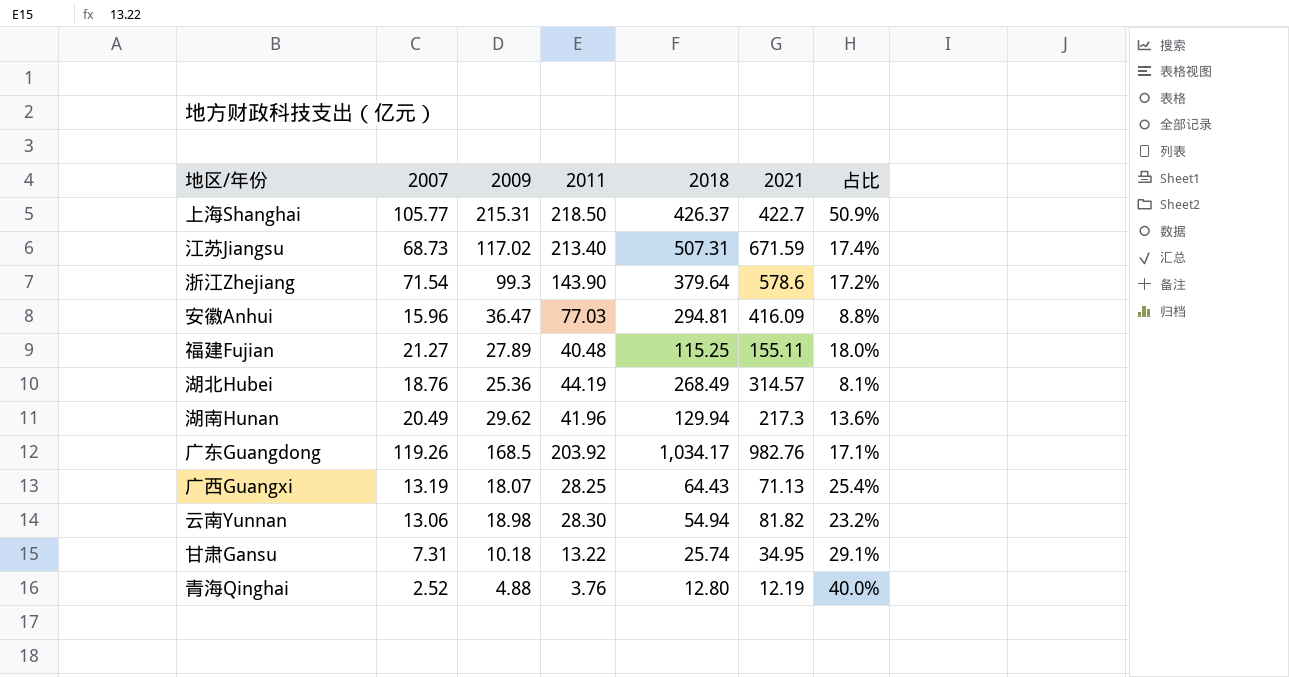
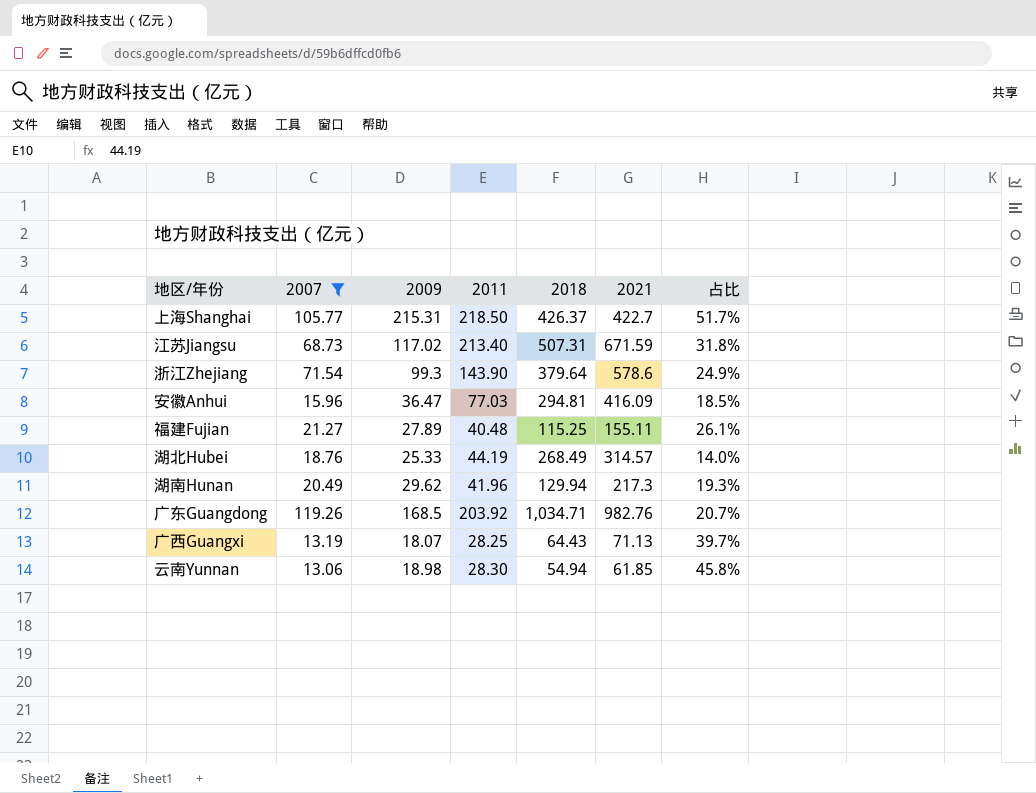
filter: none -> 2007 >= 13.06
column 占比 | formula: [2009] / [2021] -> [2011] / [2021]
湖北Hubei | 2009: 25.36 -> 25.33
广东Guangdong | 2018: 1,034.17 -> 1,034.71
云南Yunnan | 2021: 81.82 -> 61.85

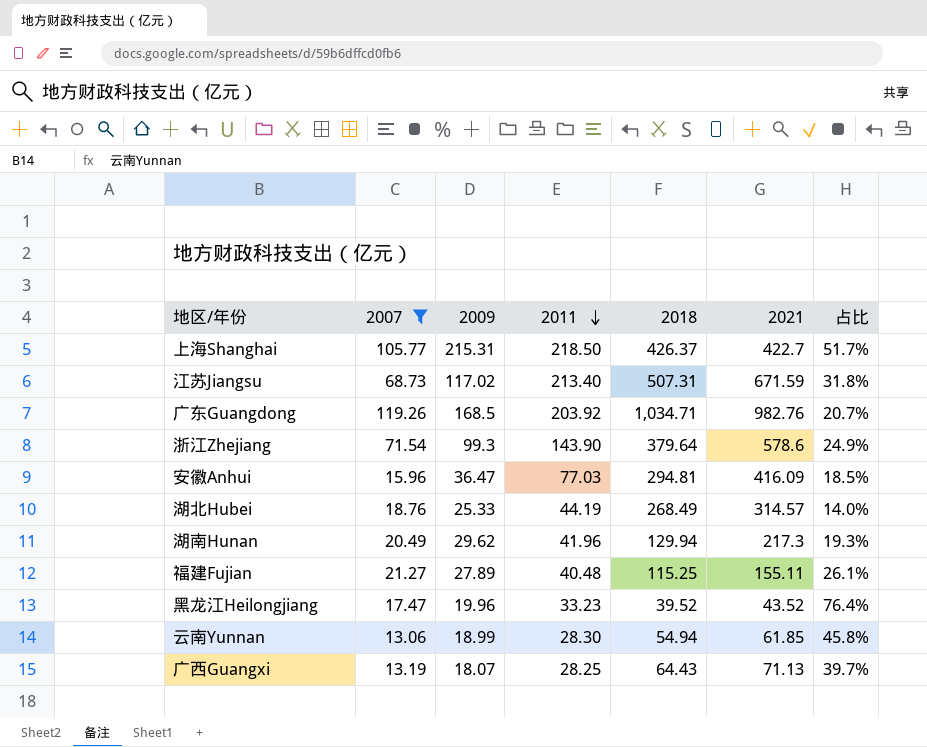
row order: none -> 2011 descending
row 黑龙江Heilongjiang: none -> 17.47 | 19.96 | 33.23 | 39.52 | 43.52 | 76.4%
云南Yunnan | 2009: 18.98 -> 18.99

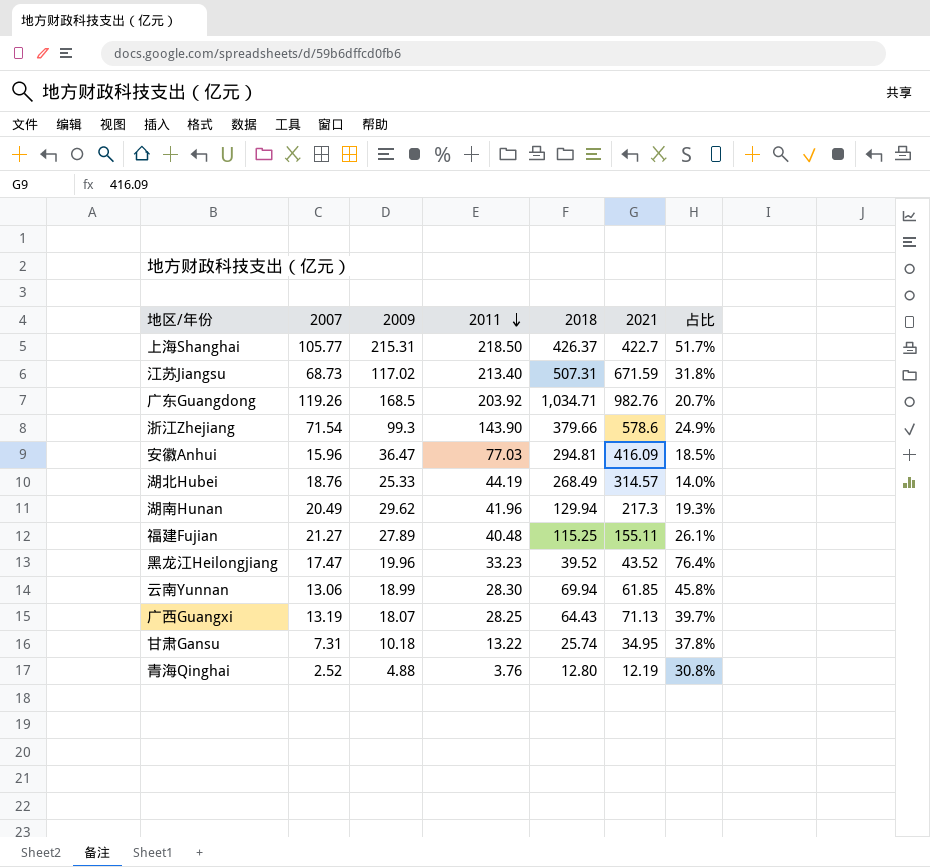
filter: 2007 >= 13.06 -> none
浙江Zhejiang | 2018: 379.64 -> 379.66
云南Yunnan | 2018: 54.94 -> 69.94

